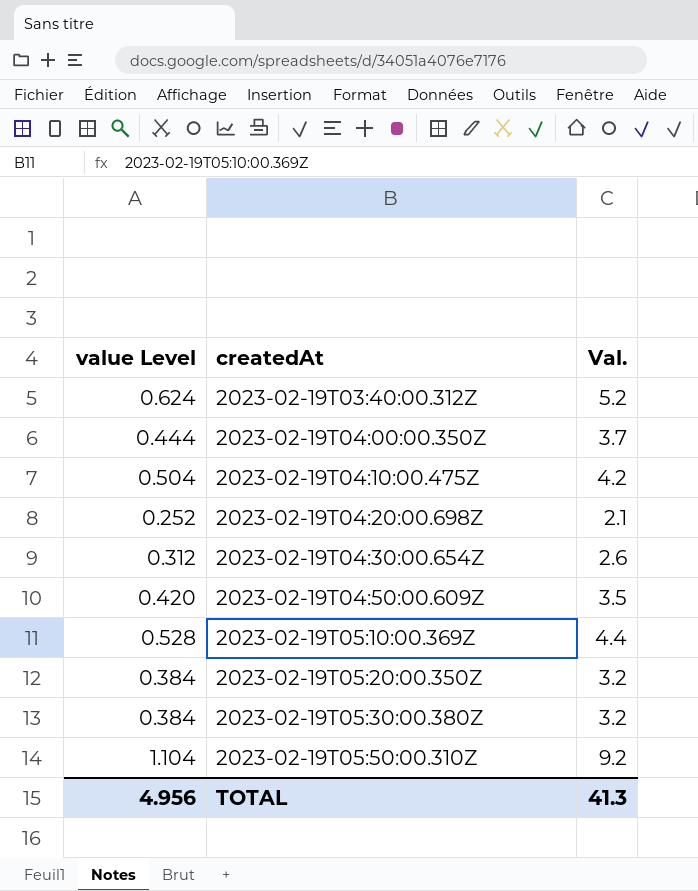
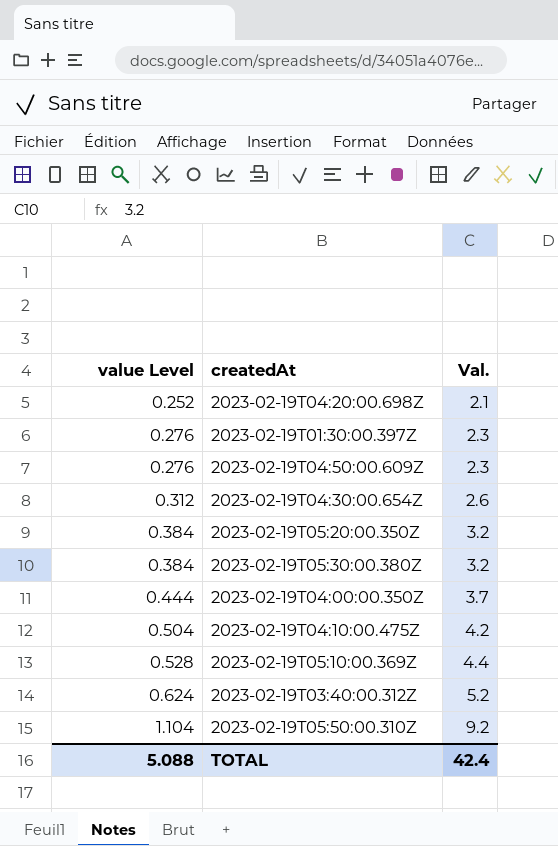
row order: createdAt ascending -> value Level ascending
row 2023-02-19T01:30:00.397Z: none -> 0.276 | 2.3
2023-02-19T04:50:00.609Z | value Level: 0.420 -> 0.276
2023-02-19T04:50:00.609Z | Val.: 3.5 -> 2.3
TOTAL | value Level: 4.956 -> 5.088
TOTAL | Val.: 41.3 -> 42.4

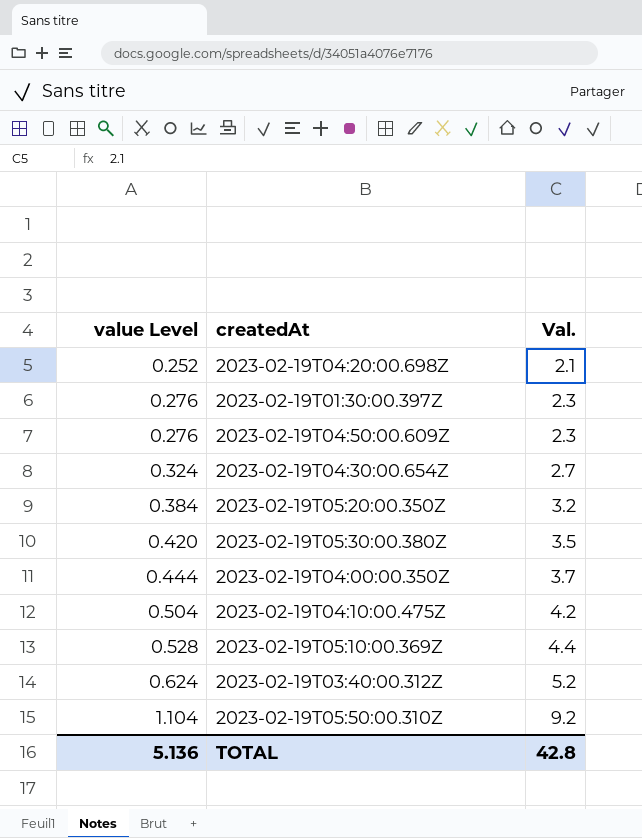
2023-02-19T04:30:00.654Z | value Level: 0.312 -> 0.324
2023-02-19T04:30:00.654Z | Val.: 2.6 -> 2.7
2023-02-19T05:30:00.380Z | value Level: 0.384 -> 0.420
2023-02-19T05:30:00.380Z | Val.: 3.2 -> 3.5
TOTAL | value Level: 5.088 -> 5.136
TOTAL | Val.: 42.4 -> 42.8

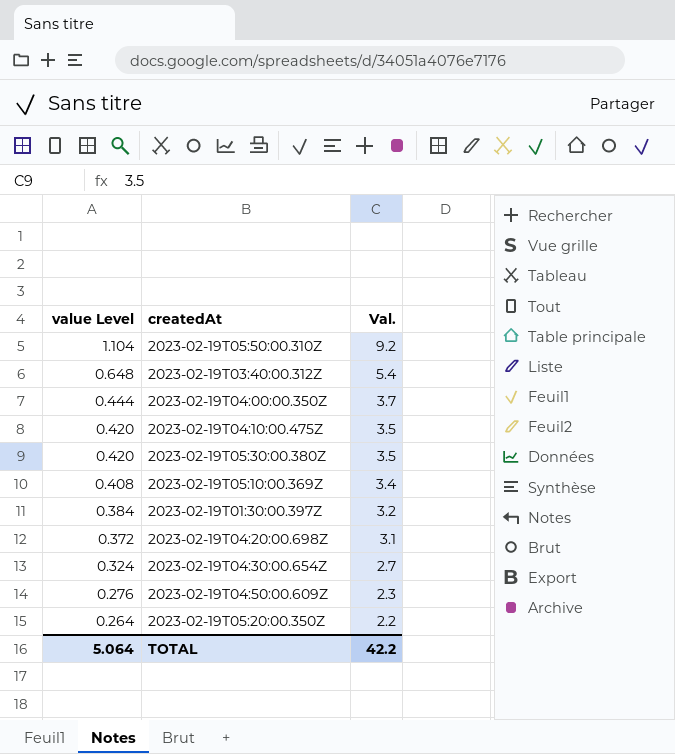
row order: value Level ascending -> value Level descending
2023-02-19T03:40:00.312Z | value Level: 0.624 -> 0.648
2023-02-19T03:40:00.312Z | Val.: 5.2 -> 5.4
2023-02-19T04:10:00.475Z | value Level: 0.504 -> 0.420
2023-02-19T04:10:00.475Z | Val.: 4.2 -> 3.5
2023-02-19T05:10:00.369Z | value Level: 0.528 -> 0.408
2023-02-19T05:10:00.369Z | Val.: 4.4 -> 3.4
2023-02-19T01:30:00.397Z | value Level: 0.276 -> 0.384
2023-02-19T01:30:00.397Z | Val.: 2.3 -> 3.2
2023-02-19T04:20:00.698Z | value Level: 0.252 -> 0.372
2023-02-19T04:20:00.698Z | Val.: 2.1 -> 3.1
2023-02-19T05:20:00.350Z | value Level: 0.384 -> 0.264
2023-02-19T05:20:00.350Z | Val.: 3.2 -> 2.2
TOTAL | value Level: 5.136 -> 5.064
TOTAL | Val.: 42.8 -> 42.2

